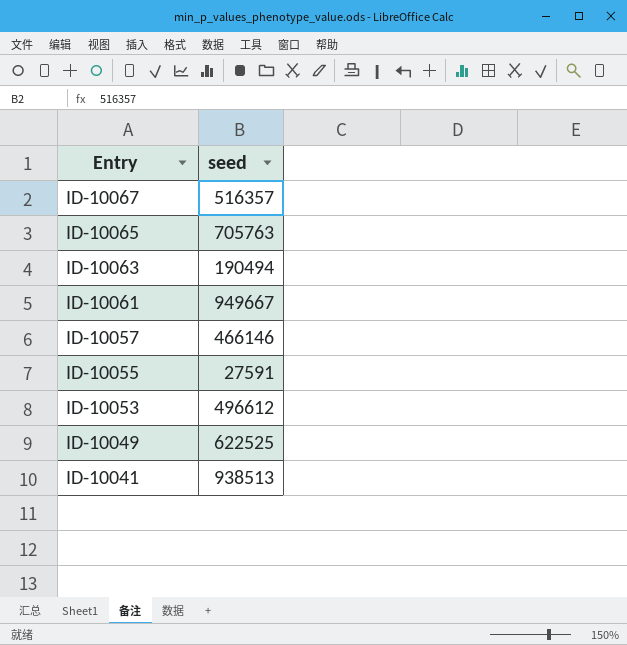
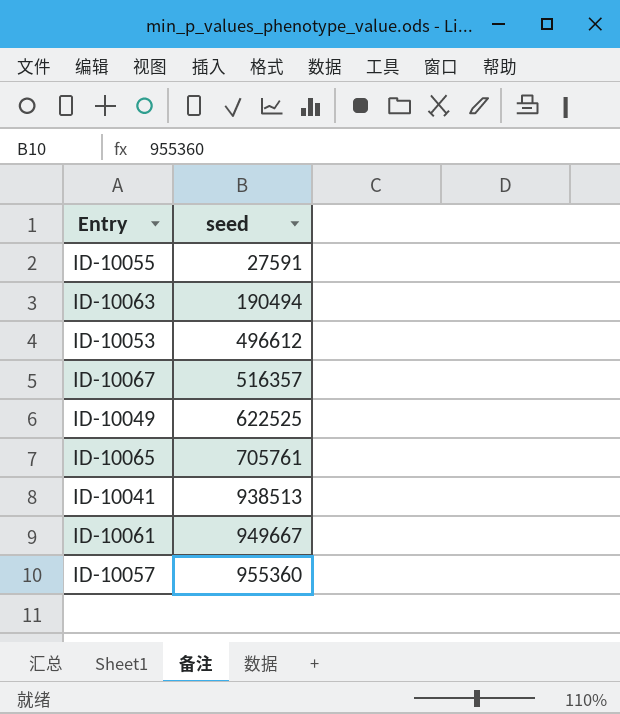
row order: Entry descending -> seed ascending
ID-10065 | seed: 705763 -> 705761
ID-10057 | seed: 466146 -> 955360

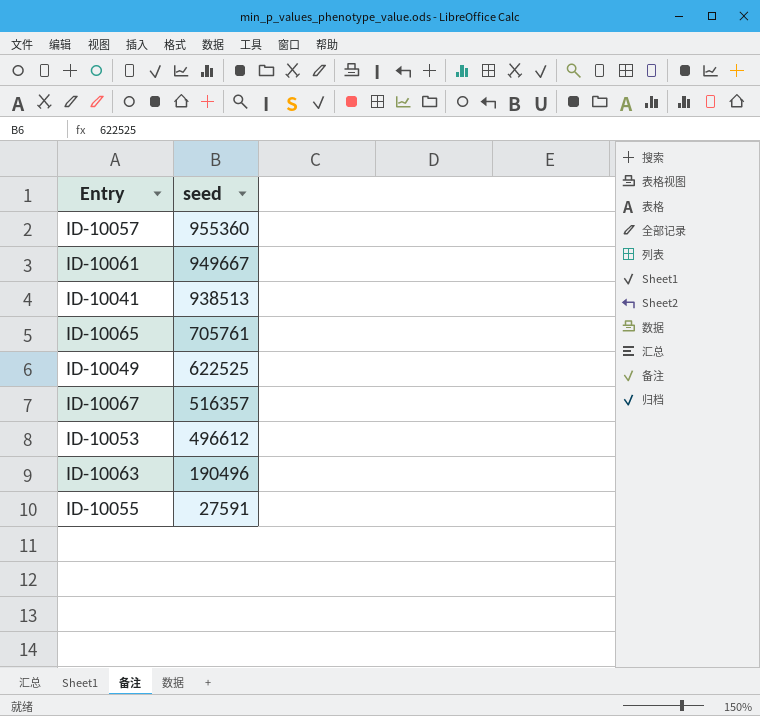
row order: seed ascending -> seed descending
ID-10063 | seed: 190494 -> 190496

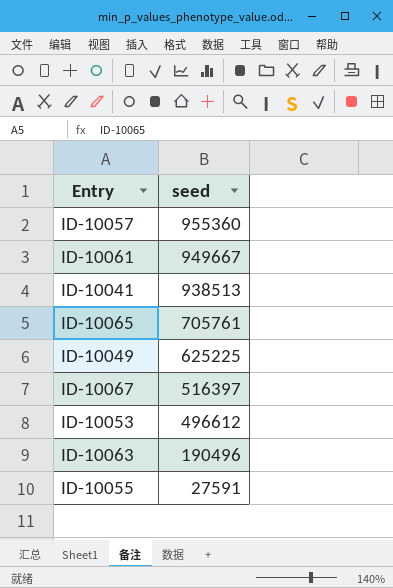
ID-10049 | seed: 622525 -> 625225
ID-10067 | seed: 516357 -> 516397

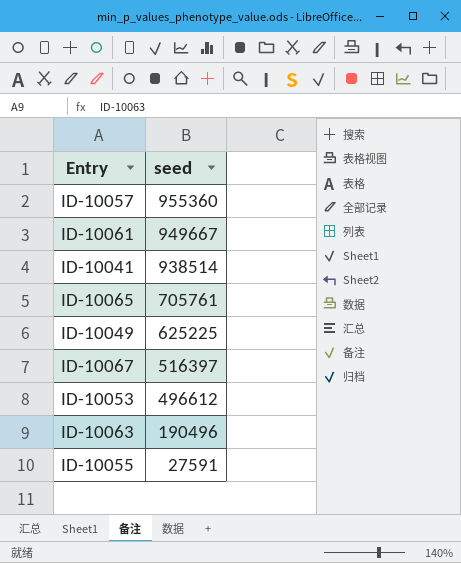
ID-10041 | seed: 938513 -> 938514

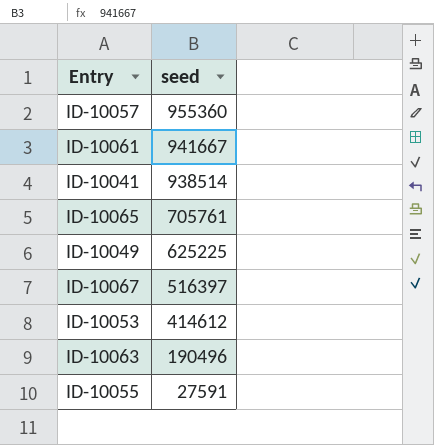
ID-10061 | seed: 949667 -> 941667
ID-10053 | seed: 496612 -> 414612

